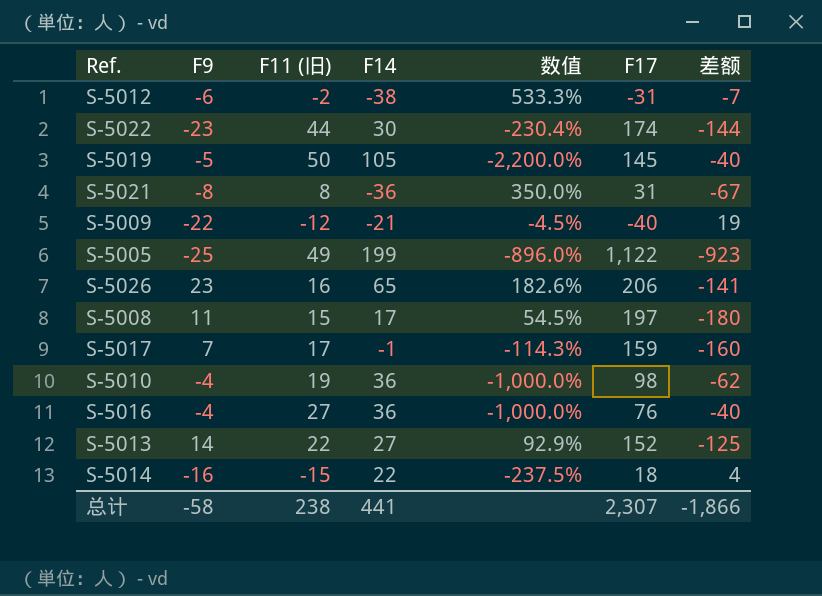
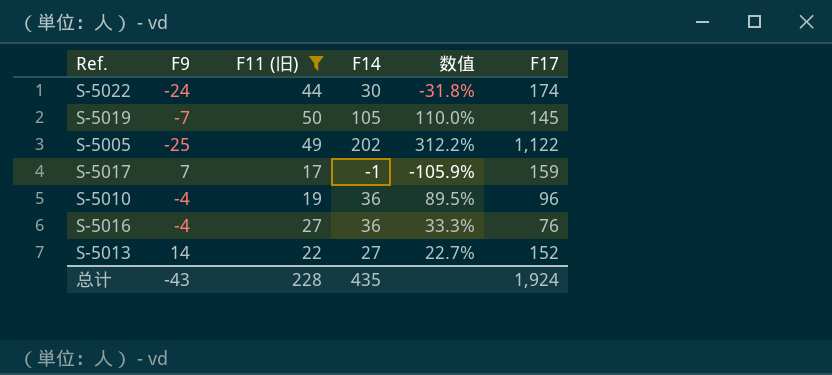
filter: none -> F11 (旧) >= 17
column 差额 | formula: [F14] - [F17] -> none
column 数值 | formula: ([F14] - [F9]) / [F9] -> ([F14] - [F11 (旧)]) / [F11 (旧)]
S-5022 | F9: -23 -> -24
S-5019 | F9: -5 -> -7
S-5005 | F14: 199 -> 202
S-5010 | F17: 98 -> 96
总计 | F9: -58 -> -43
总计 | F11 (旧): 238 -> 228
总计 | F14: 441 -> 435
总计 | F17: 2,307 -> 1,924

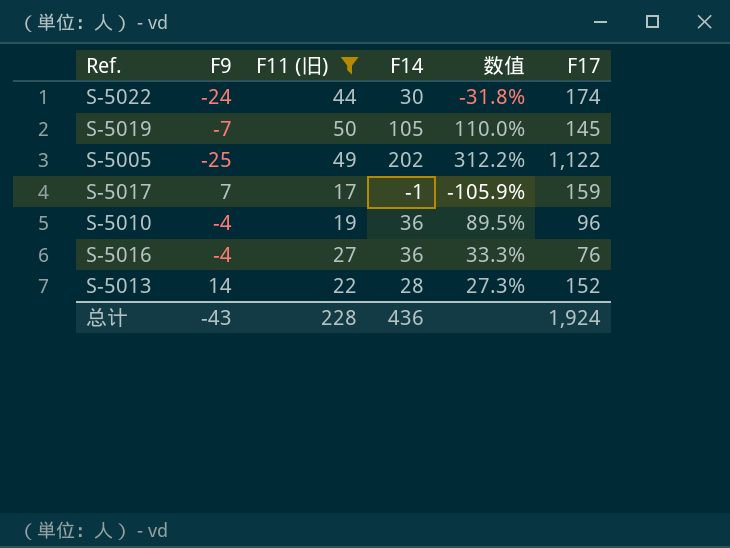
S-5013 | F14: 27 -> 28
S-5013 | 数值: 22.7% -> 27.3%
总计 | F14: 435 -> 436

